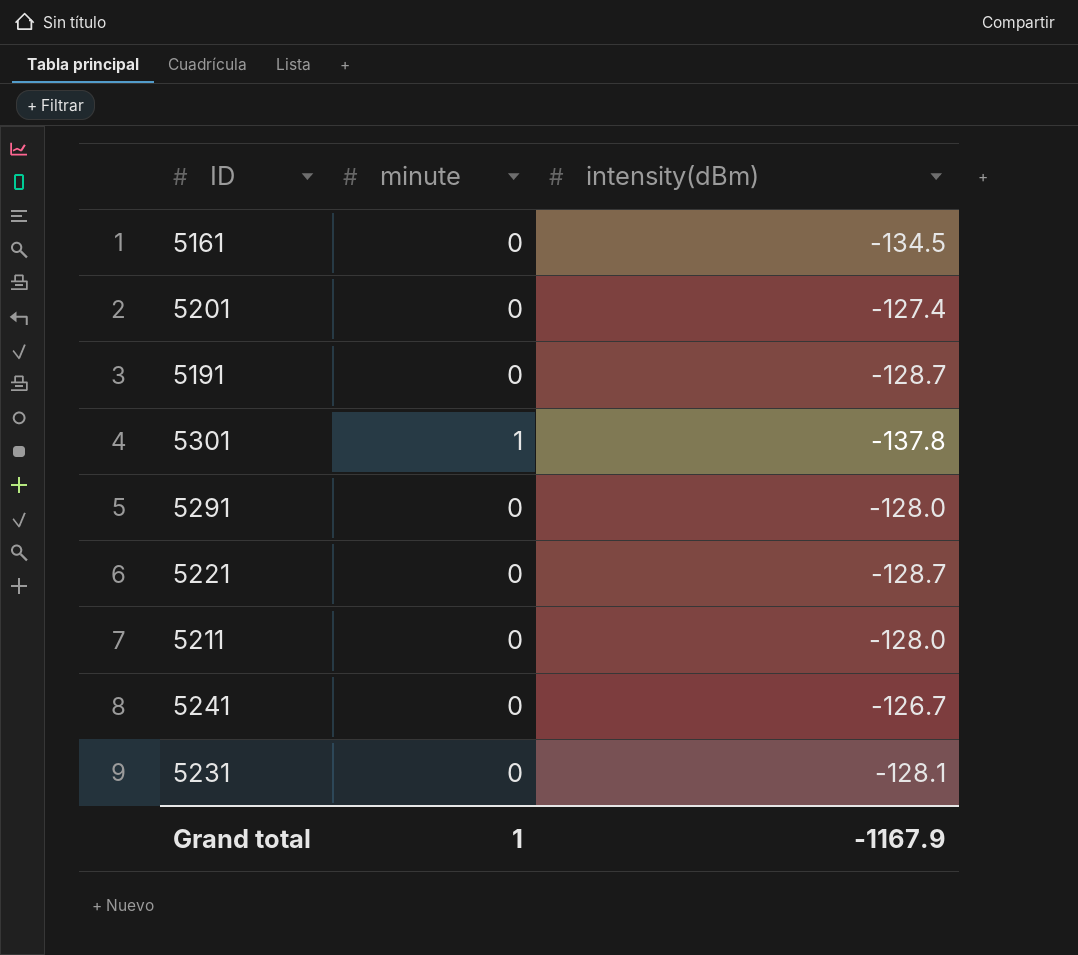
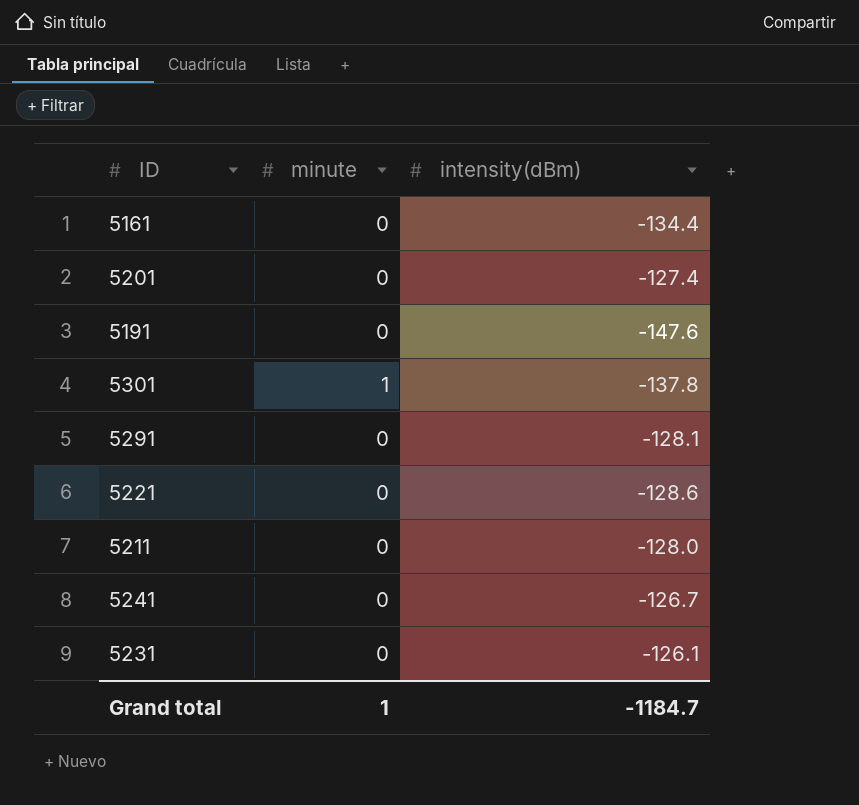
5161 | intensity(dBm): -134.5 -> -134.4
5191 | intensity(dBm): -128.7 -> -147.6
5291 | intensity(dBm): -128.0 -> -128.1
5221 | intensity(dBm): -128.7 -> -128.6
5231 | intensity(dBm): -128.1 -> -126.1
Grand total | intensity(dBm): -1167.9 -> -1184.7

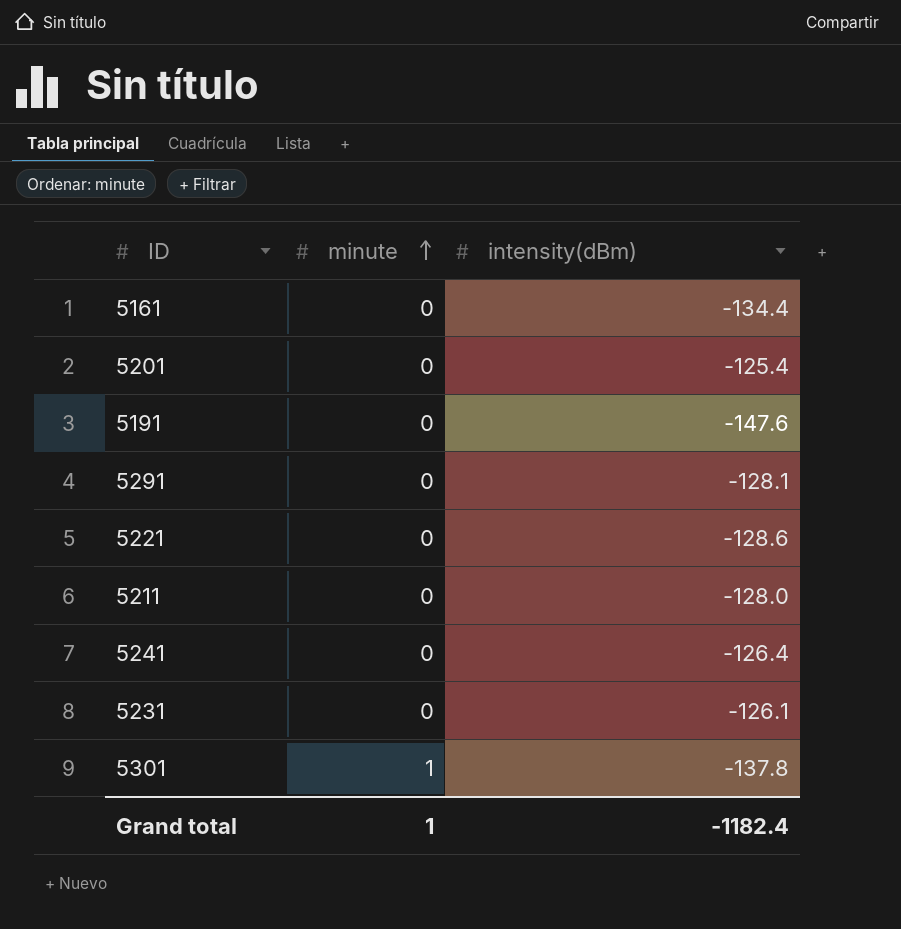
row order: none -> minute ascending
5201 | intensity(dBm): -127.4 -> -125.4
5241 | intensity(dBm): -126.7 -> -126.4
Grand total | intensity(dBm): -1184.7 -> -1182.4

